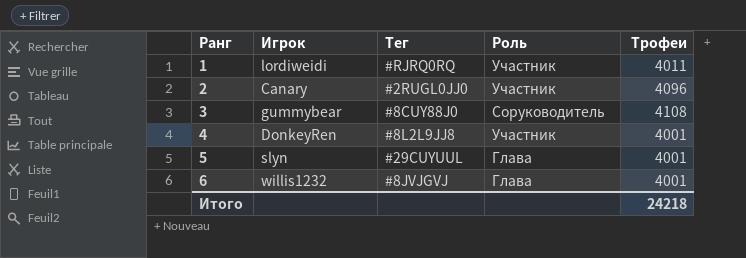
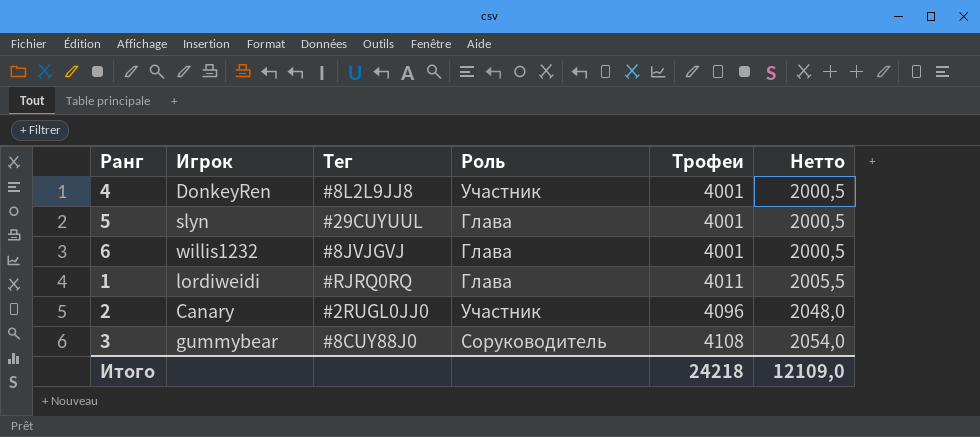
row order: Ранг ascending -> Трофеи ascending
column Нетто | formula: none -> [Трофеи] * 0,5
1 | Роль: Участник -> Глава

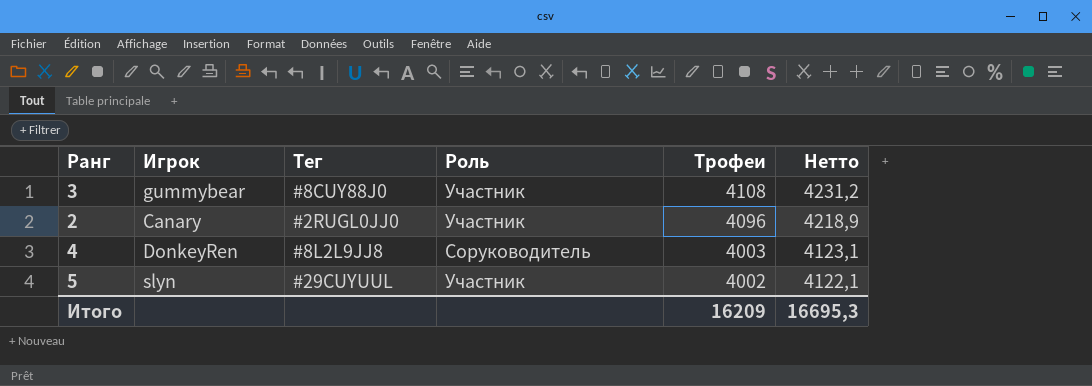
row order: Трофеи ascending -> Трофеи descending
column Нетто | formula: [Трофеи] * 0,5 -> [Трофеи] * 1,03
row 6: willis1232 | #8JVJGVJ | Глава | 4001 | 2000,5 -> none
row 1: lordiweidi | #RJRQ0RQ | Глава | 4011 | 2005,5 -> none
3 | Роль: Соруководитель -> Участник
4 | Роль: Участник -> Соруководитель
4 | Трофеи: 4001 -> 4003
5 | Роль: Глава -> Участник
5 | Трофеи: 4001 -> 4002
Итого | Трофеи: 24218 -> 16209
Итого | Нетто: 12109,0 -> 16695,3

